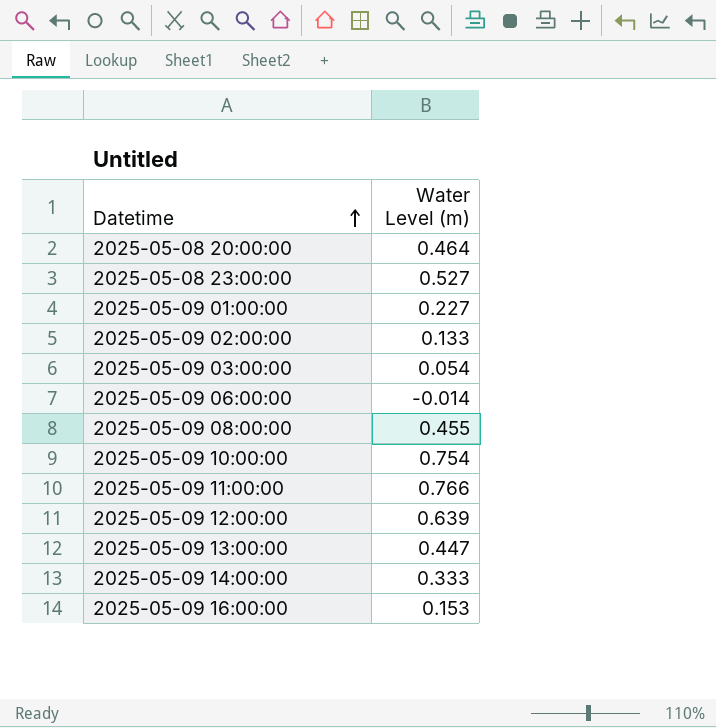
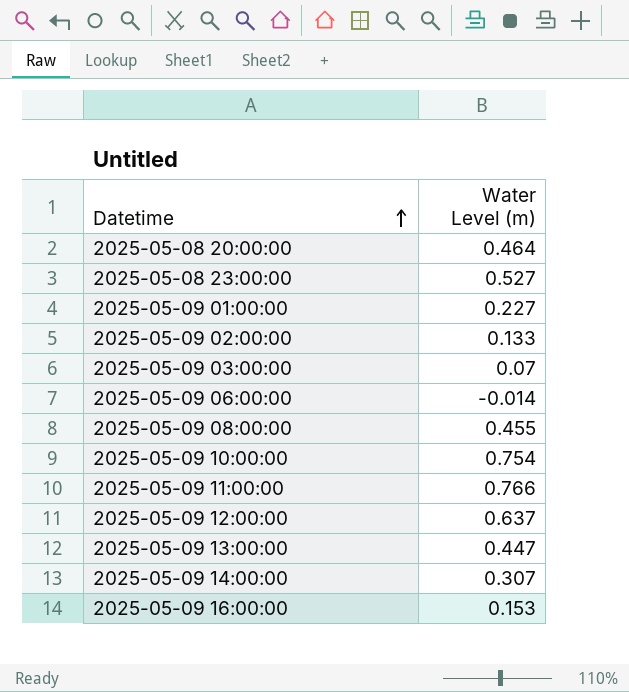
2025-05-09 03:00:00 | Water Level (m): 0.054 -> 0.07
2025-05-09 12:00:00 | Water Level (m): 0.639 -> 0.637
2025-05-09 14:00:00 | Water Level (m): 0.333 -> 0.307

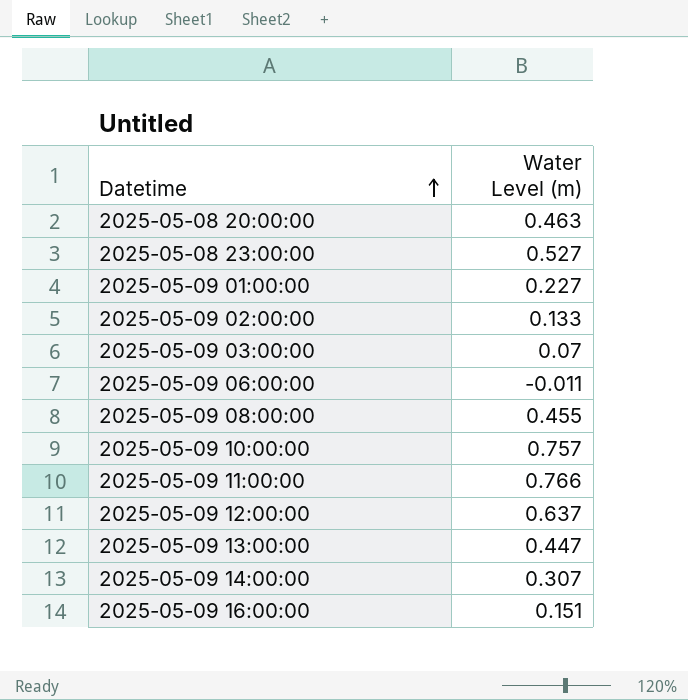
2025-05-08 20:00:00 | Water Level (m): 0.464 -> 0.463
2025-05-09 06:00:00 | Water Level (m): -0.014 -> -0.011
2025-05-09 10:00:00 | Water Level (m): 0.754 -> 0.757
2025-05-09 16:00:00 | Water Level (m): 0.153 -> 0.151

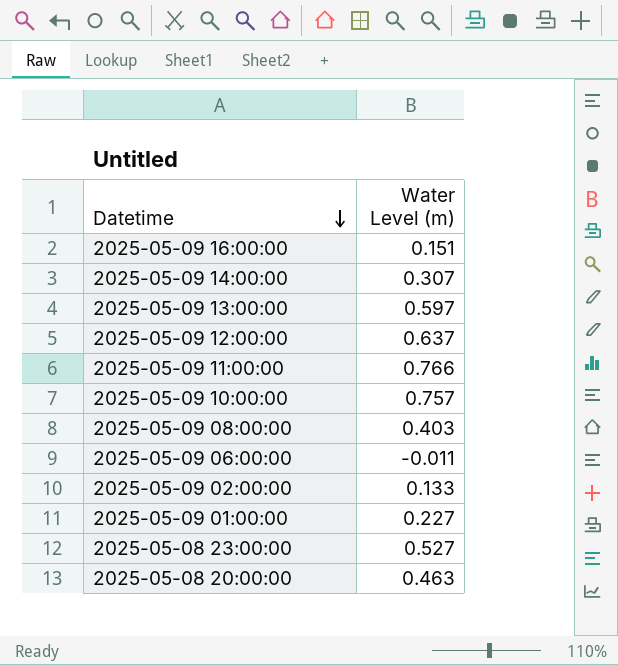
row order: Datetime ascending -> Datetime descending
row 2025-05-09 03:00:00: 0.07 -> none
2025-05-09 13:00:00 | Water Level (m): 0.447 -> 0.597
2025-05-09 08:00:00 | Water Level (m): 0.455 -> 0.403

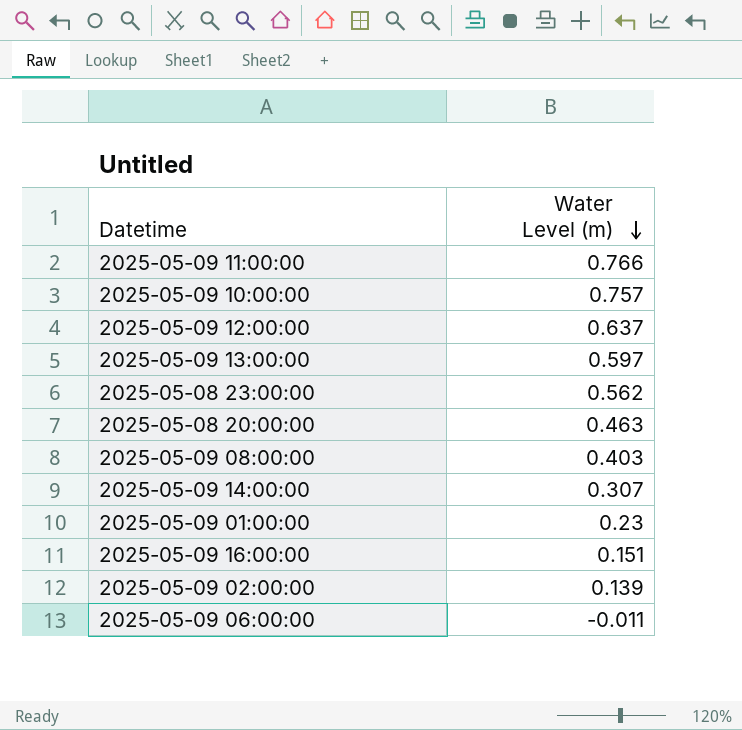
row order: Datetime descending -> Water Level (m) descending
2025-05-08 23:00:00 | Water Level (m): 0.527 -> 0.562
2025-05-09 01:00:00 | Water Level (m): 0.227 -> 0.23
2025-05-09 02:00:00 | Water Level (m): 0.133 -> 0.139

